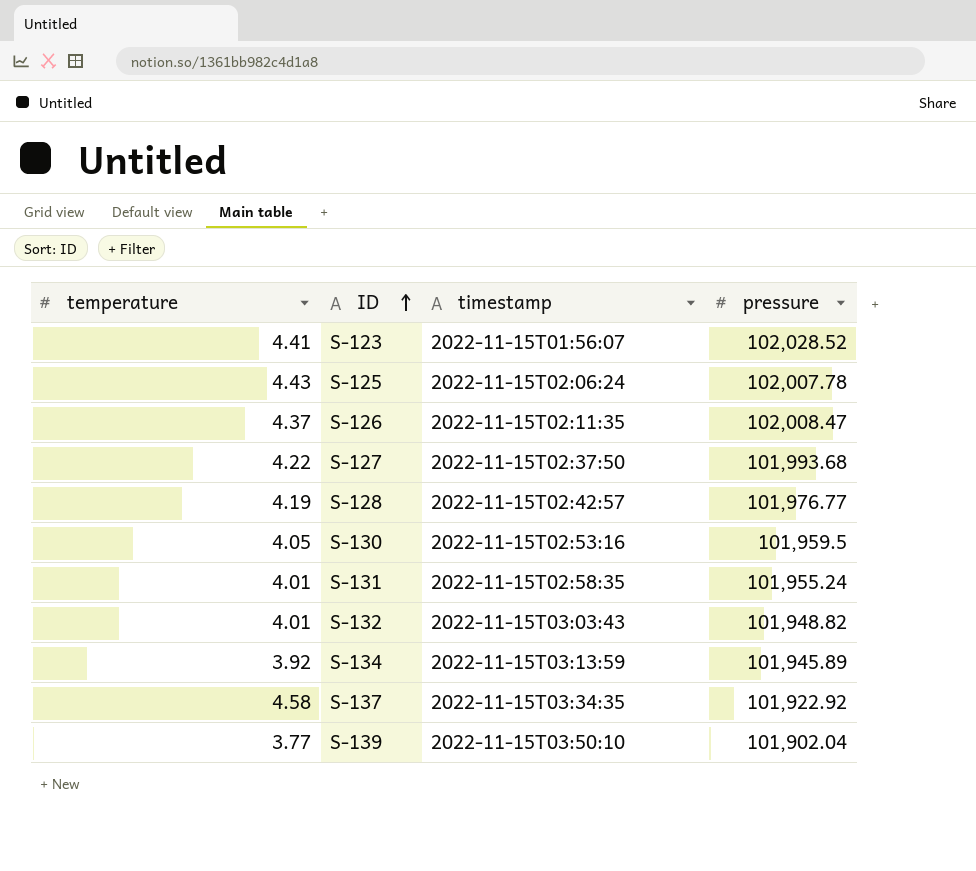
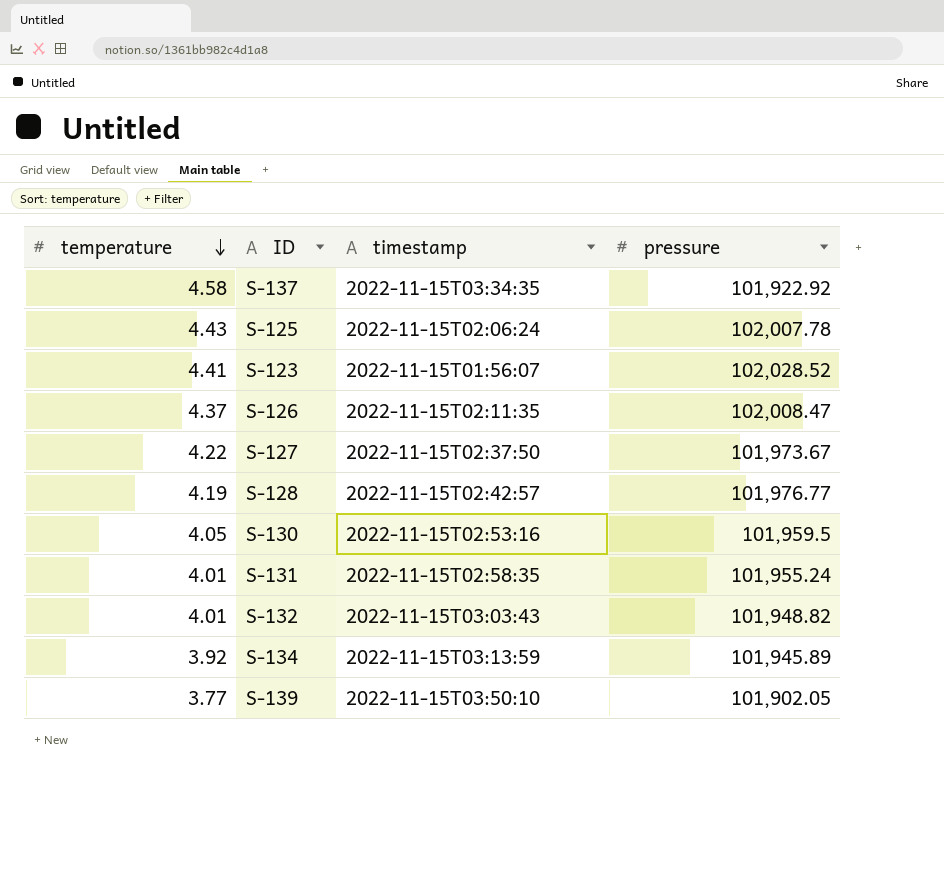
row order: ID ascending -> temperature descending
S-127 | pressure: 101,993.68 -> 101,973.67
S-139 | pressure: 101,902.04 -> 101,902.05

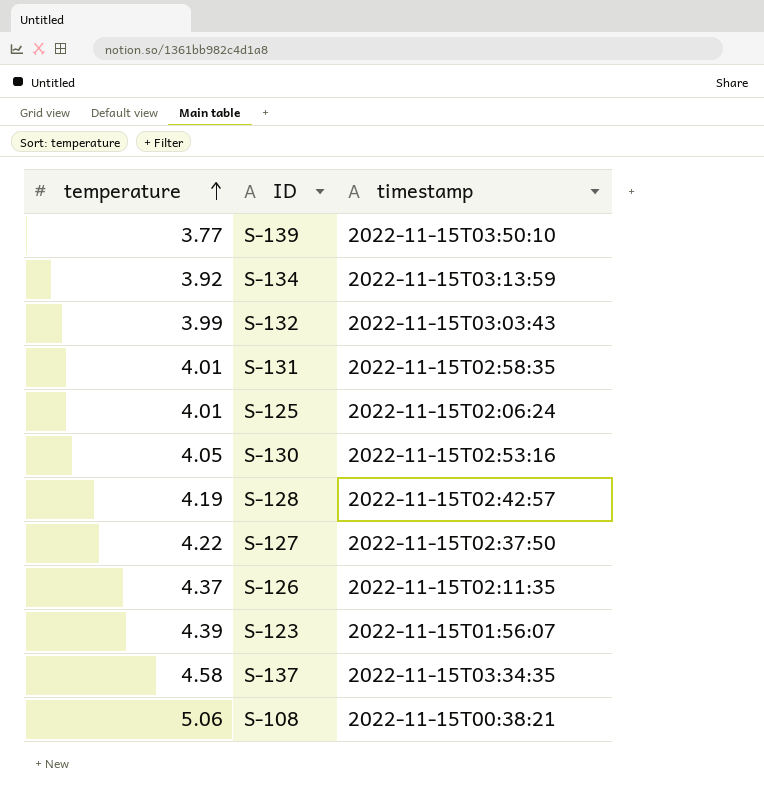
row order: temperature descending -> temperature ascending
column pressure | position: 4 -> none
S-132 | temperature: 4.01 -> 3.99
S-125 | temperature: 4.43 -> 4.01
S-123 | temperature: 4.41 -> 4.39
row S-108: none -> 5.06 | 2022-11-15T00:38:21

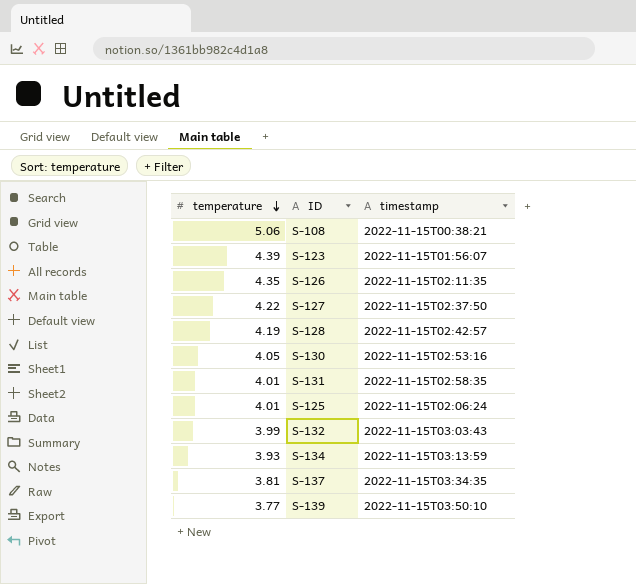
row order: temperature ascending -> temperature descending
S-126 | temperature: 4.37 -> 4.35
S-134 | temperature: 3.92 -> 3.93
S-137 | temperature: 4.58 -> 3.81

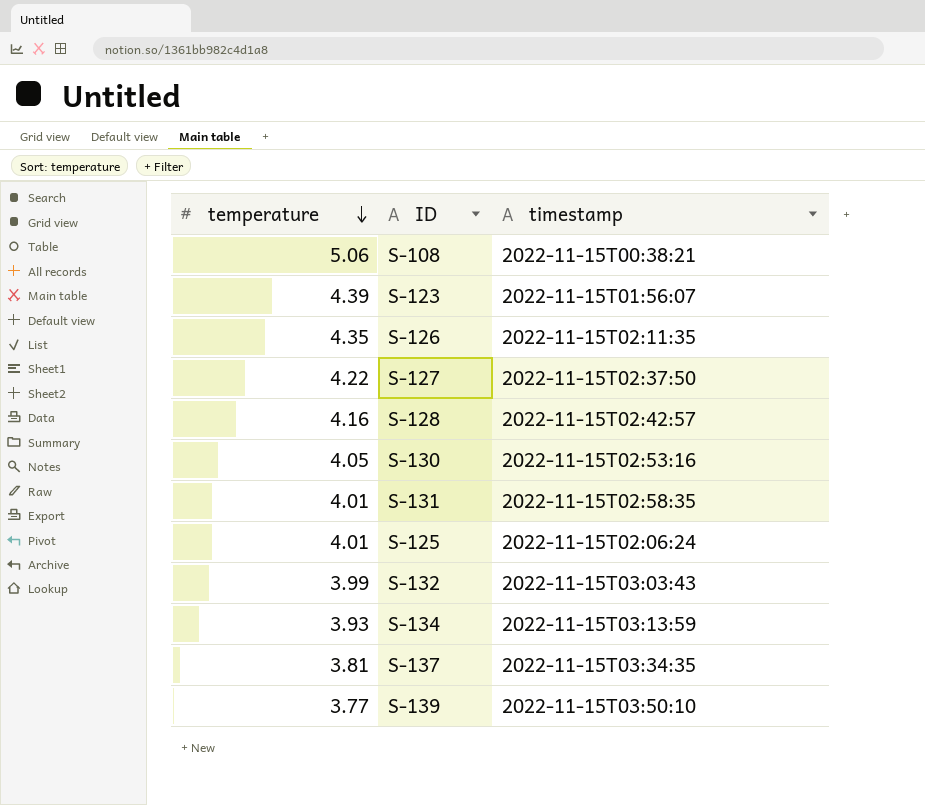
S-128 | temperature: 4.19 -> 4.16

